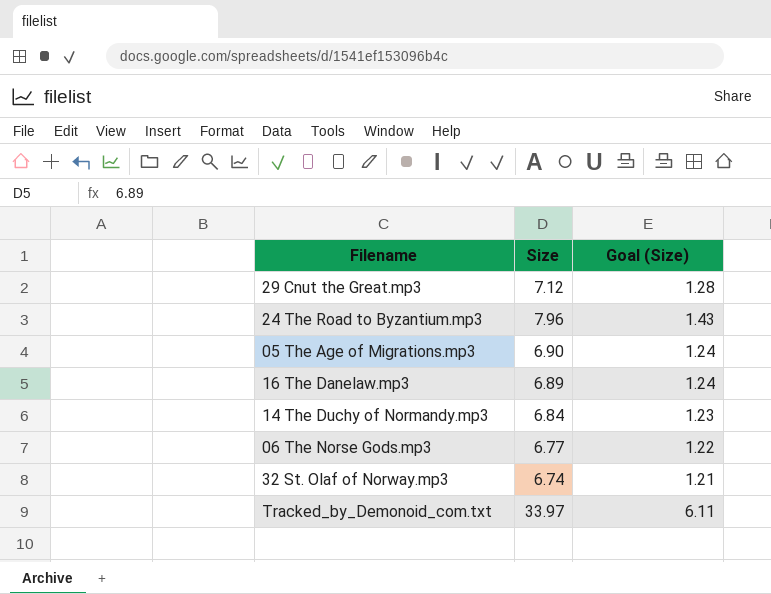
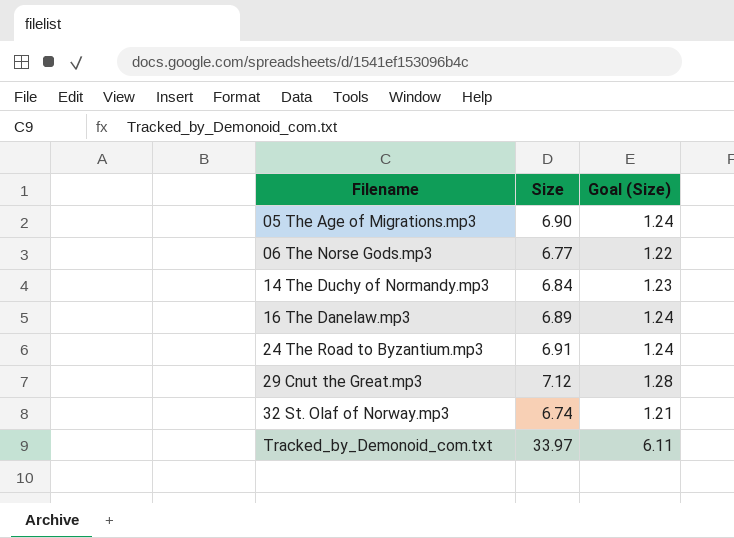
row order: none -> Filename ascending
24 The Road to Byzantium.mp3 | Size: 7.96 -> 6.91
24 The Road to Byzantium.mp3 | Goal (Size): 1.43 -> 1.24

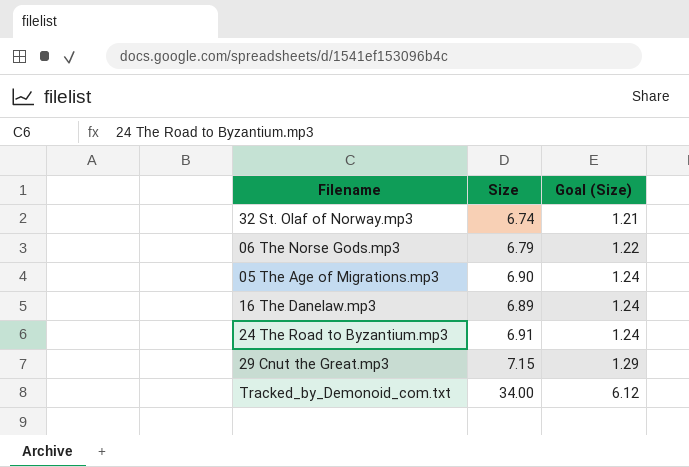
row order: Filename ascending -> Goal (Size) ascending
row 14 The Duchy of Normandy.mp3: 6.84 | 1.23 -> none
06 The Norse Gods.mp3 | Size: 6.77 -> 6.79
29 Cnut the Great.mp3 | Size: 7.12 -> 7.15
29 Cnut the Great.mp3 | Goal (Size): 1.28 -> 1.29
Tracked_by_Demonoid_com.txt | Size: 33.97 -> 34.00
Tracked_by_Demonoid_com.txt | Goal (Size): 6.11 -> 6.12

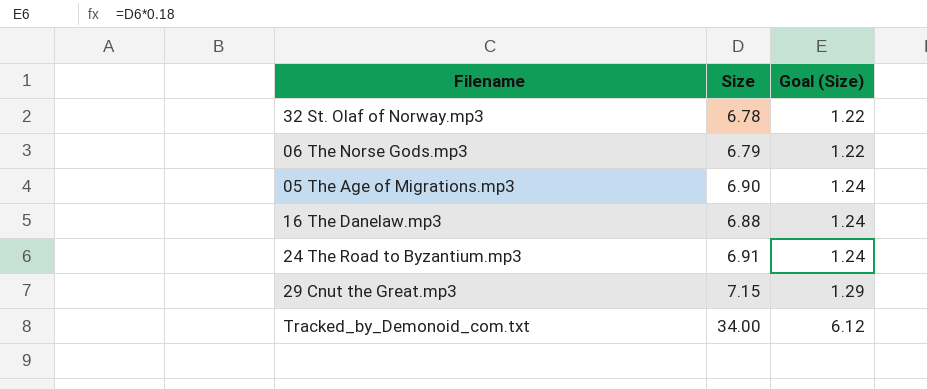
32 St. Olaf of Norway.mp3 | Size: 6.74 -> 6.78
32 St. Olaf of Norway.mp3 | Goal (Size): 1.21 -> 1.22
16 The Danelaw.mp3 | Size: 6.89 -> 6.88

